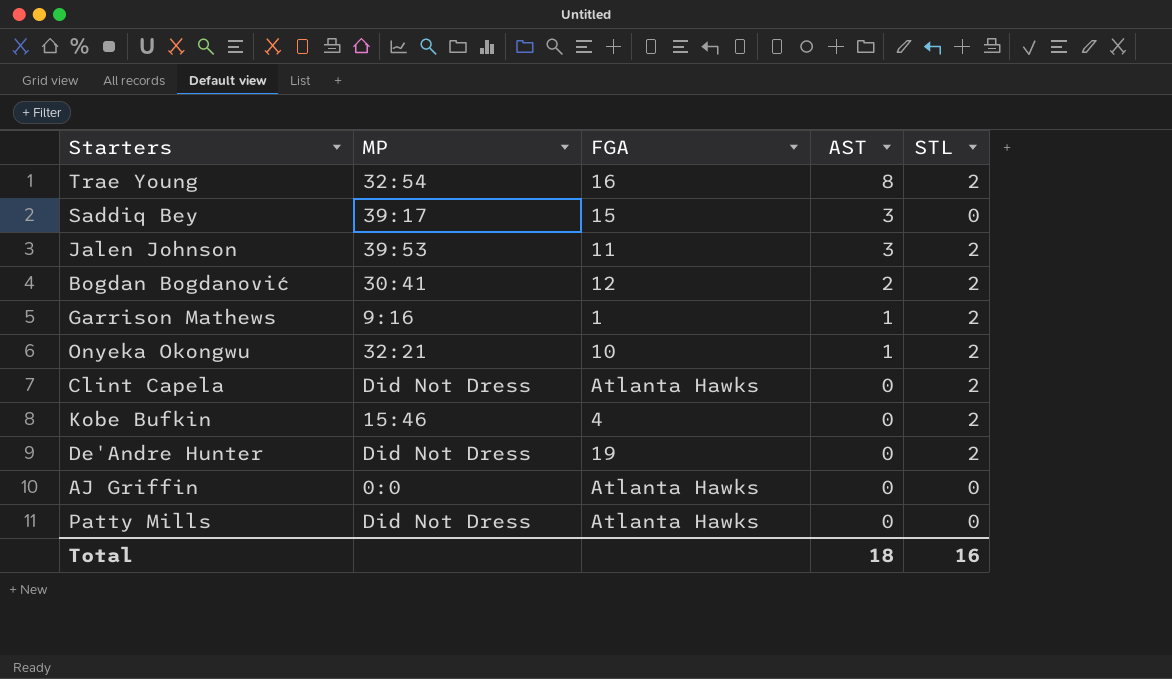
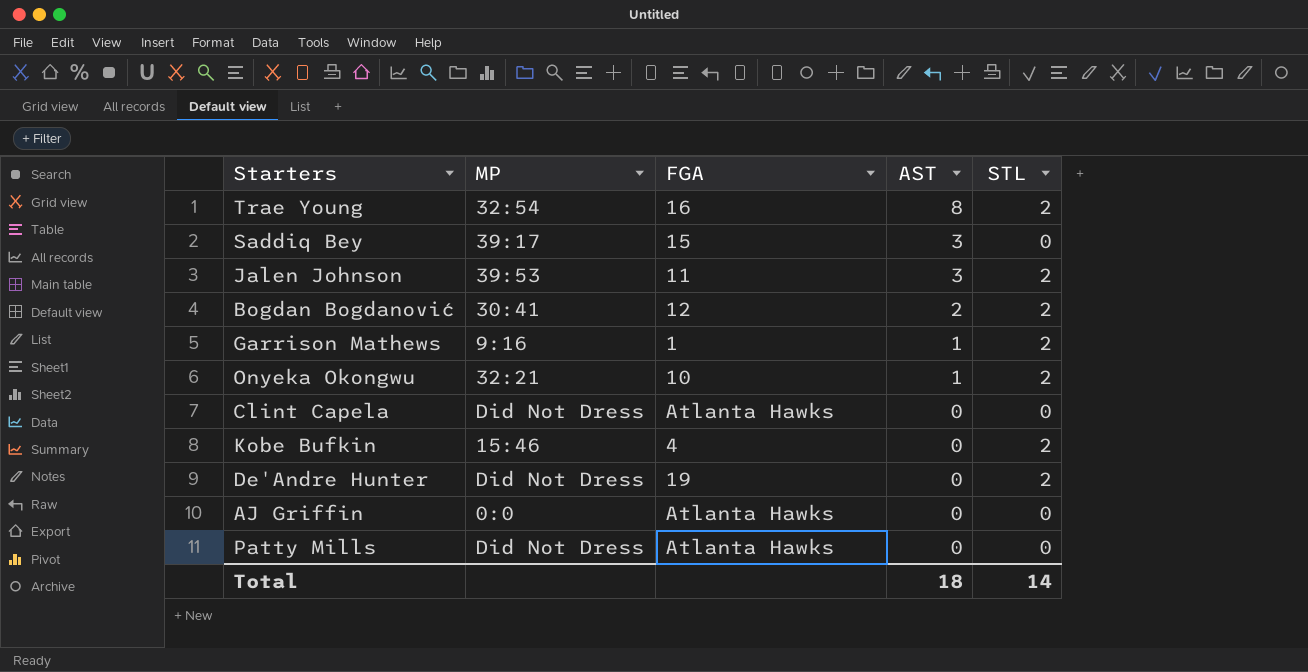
Clint Capela | STL: 2 -> 0
Total | STL: 16 -> 14

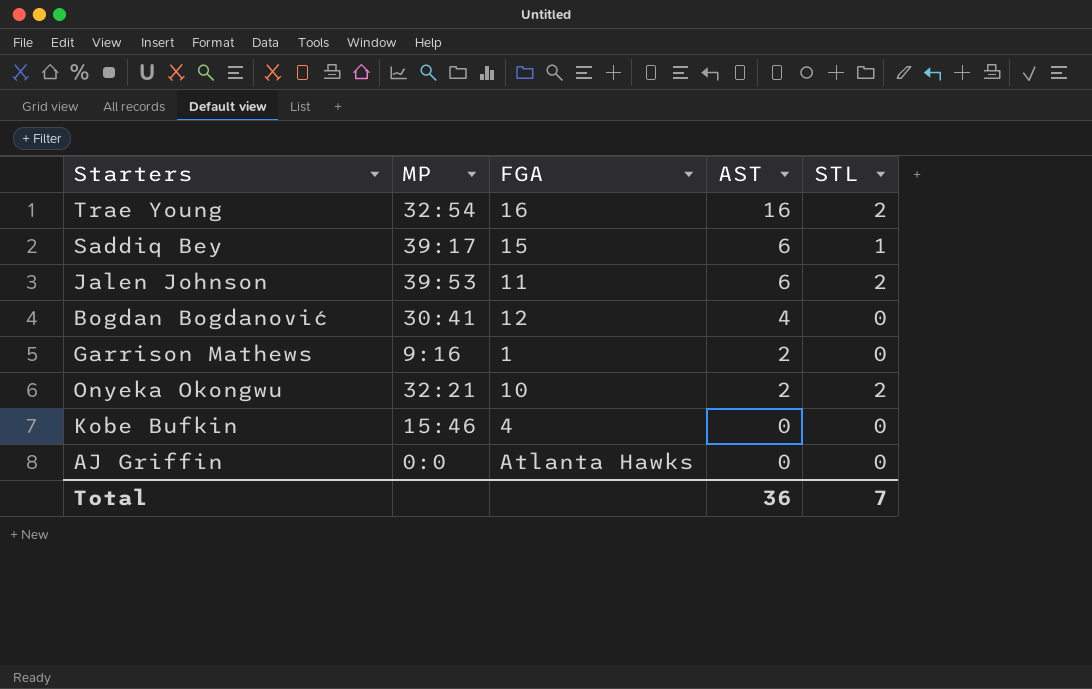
row Clint Capela: Did Not Dress | Atlanta Hawks | 0 | 0 -> none
row De'Andre Hunter: Did Not Dress | 19 | 0 | 2 -> none
row Patty Mills: Did Not Dress | Atlanta Hawks | 0 | 0 -> none
Trae Young | AST: 8 -> 16
Saddiq Bey | AST: 3 -> 6
Saddiq Bey | STL: 0 -> 1
Jalen Johnson | AST: 3 -> 6
Bogdan Bogdanović | AST: 2 -> 4
Bogdan Bogdanović | STL: 2 -> 0
Garrison Mathews | AST: 1 -> 2
Garrison Mathews | STL: 2 -> 0
Onyeka Okongwu | AST: 1 -> 2
Kobe Bufkin | STL: 2 -> 0
Total | AST: 18 -> 36
Total | STL: 14 -> 7

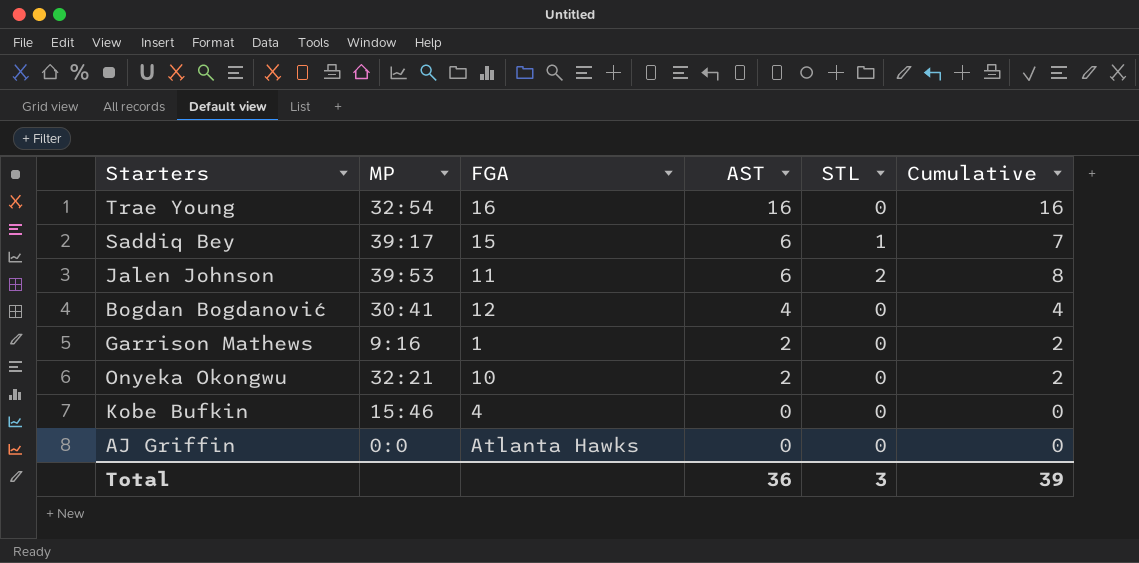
column Cumulative | formula: none -> [AST] + [STL]
Trae Young | STL: 2 -> 0
Onyeka Okongwu | STL: 2 -> 0
Total | STL: 7 -> 3

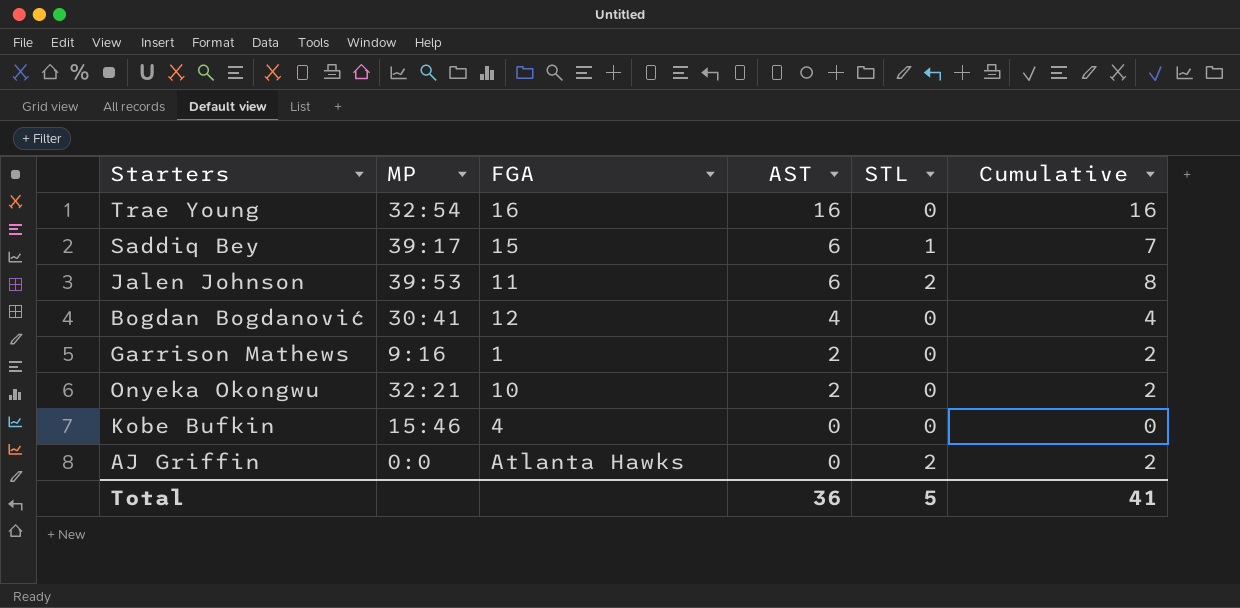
AJ Griffin | STL: 0 -> 2
AJ Griffin | Cumulative: 0 -> 2
Total | STL: 3 -> 5
Total | Cumulative: 39 -> 41

